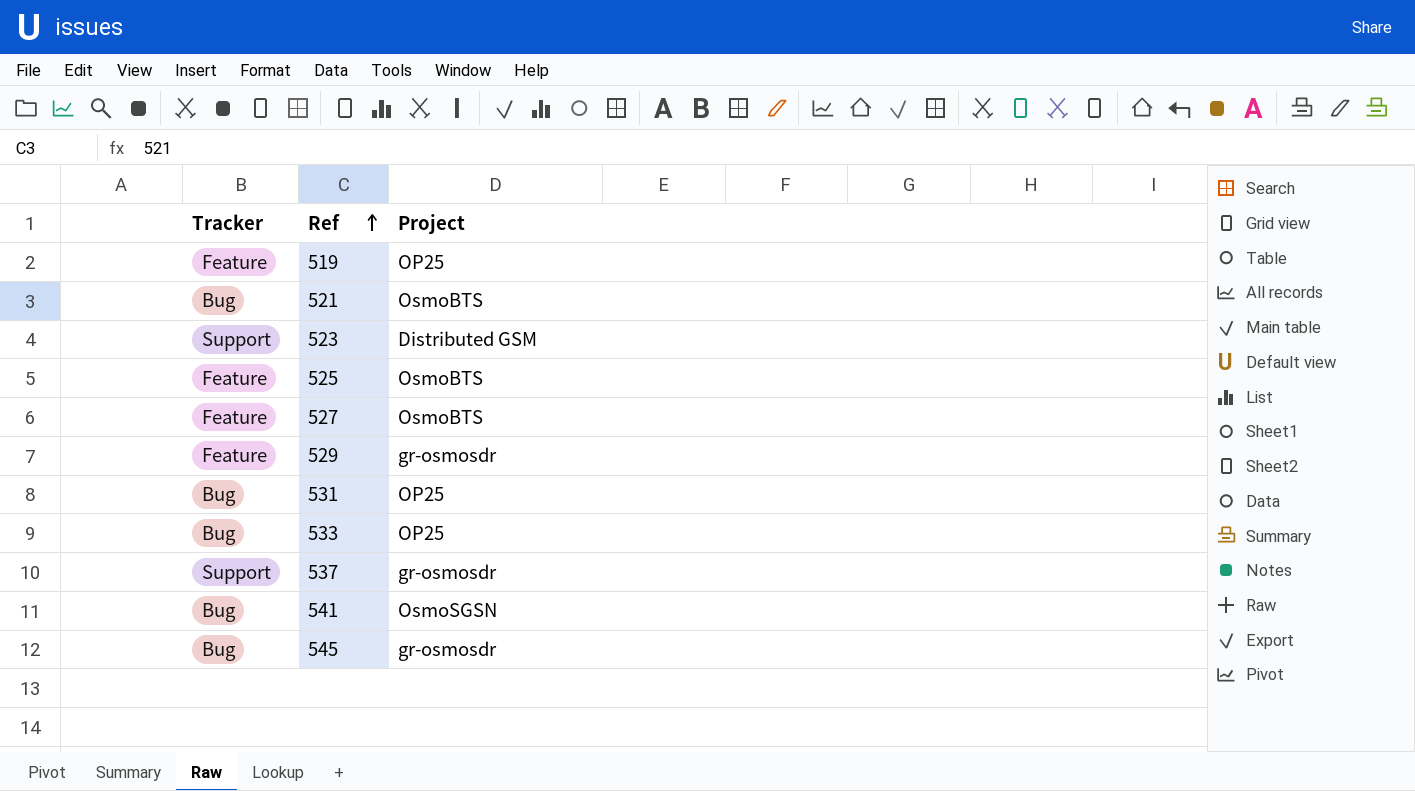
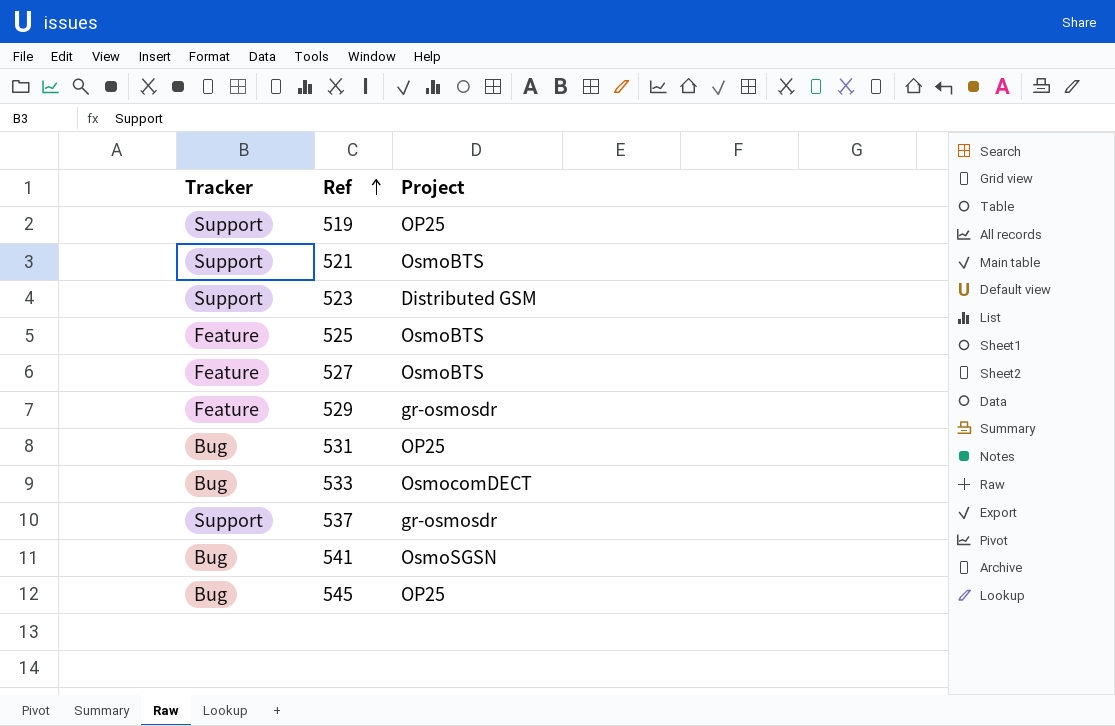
519 | Tracker: Feature -> Support
521 | Tracker: Bug -> Support
533 | Project: OP25 -> OsmocomDECT
545 | Project: gr-osmosdr -> OP25

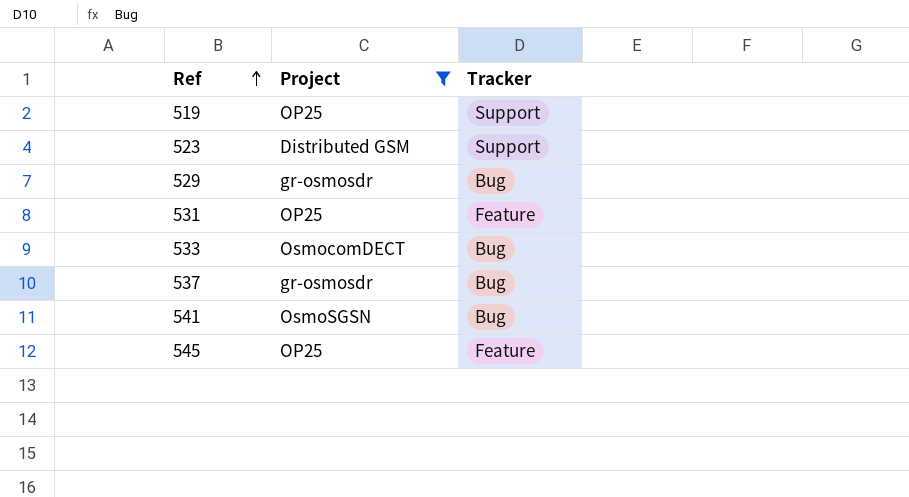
filter: none -> Project != OsmoBTS
column Tracker | position: 1 -> 3
529 | Tracker: Feature -> Bug
531 | Tracker: Bug -> Feature
537 | Tracker: Support -> Bug
545 | Tracker: Bug -> Feature

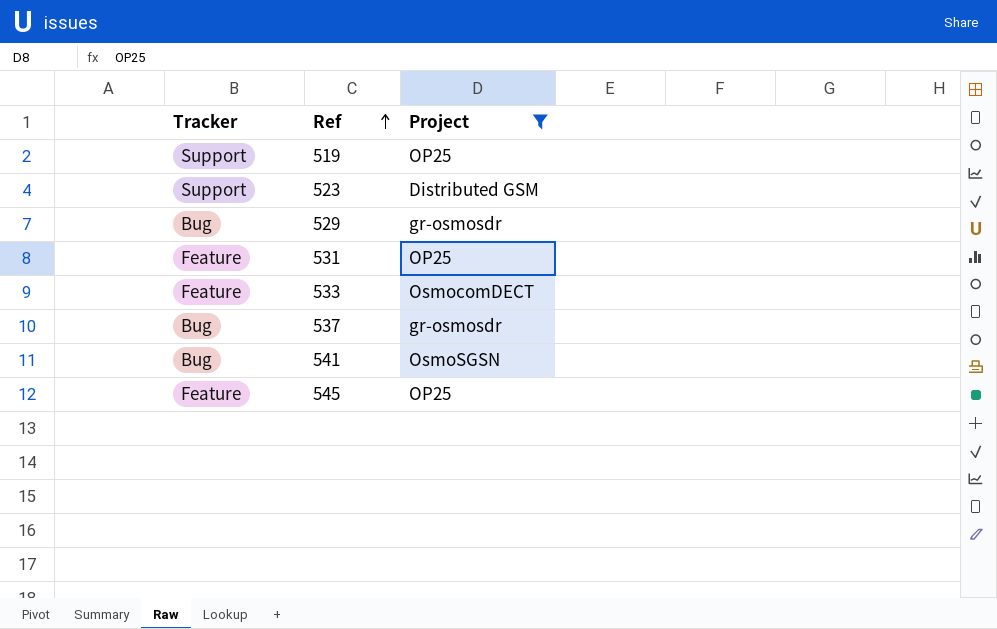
column Tracker | position: 3 -> 1
533 | Tracker: Bug -> Feature

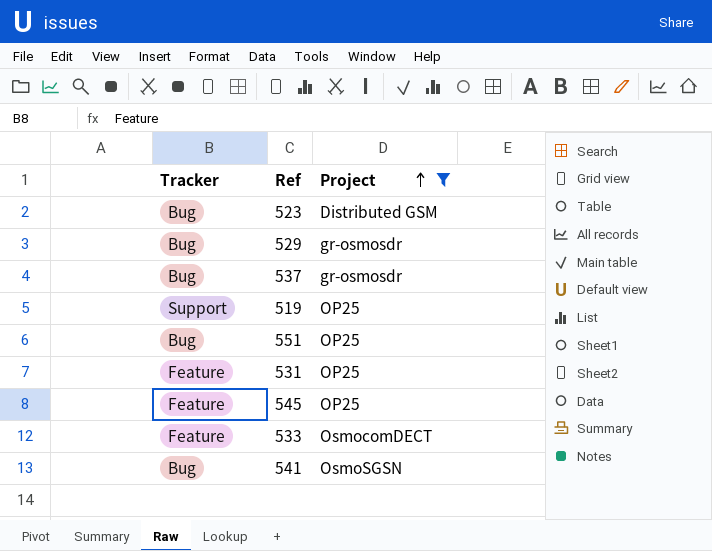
row order: Ref ascending -> Project ascending
523 | Tracker: Support -> Bug
row 551: none -> Bug | OP25

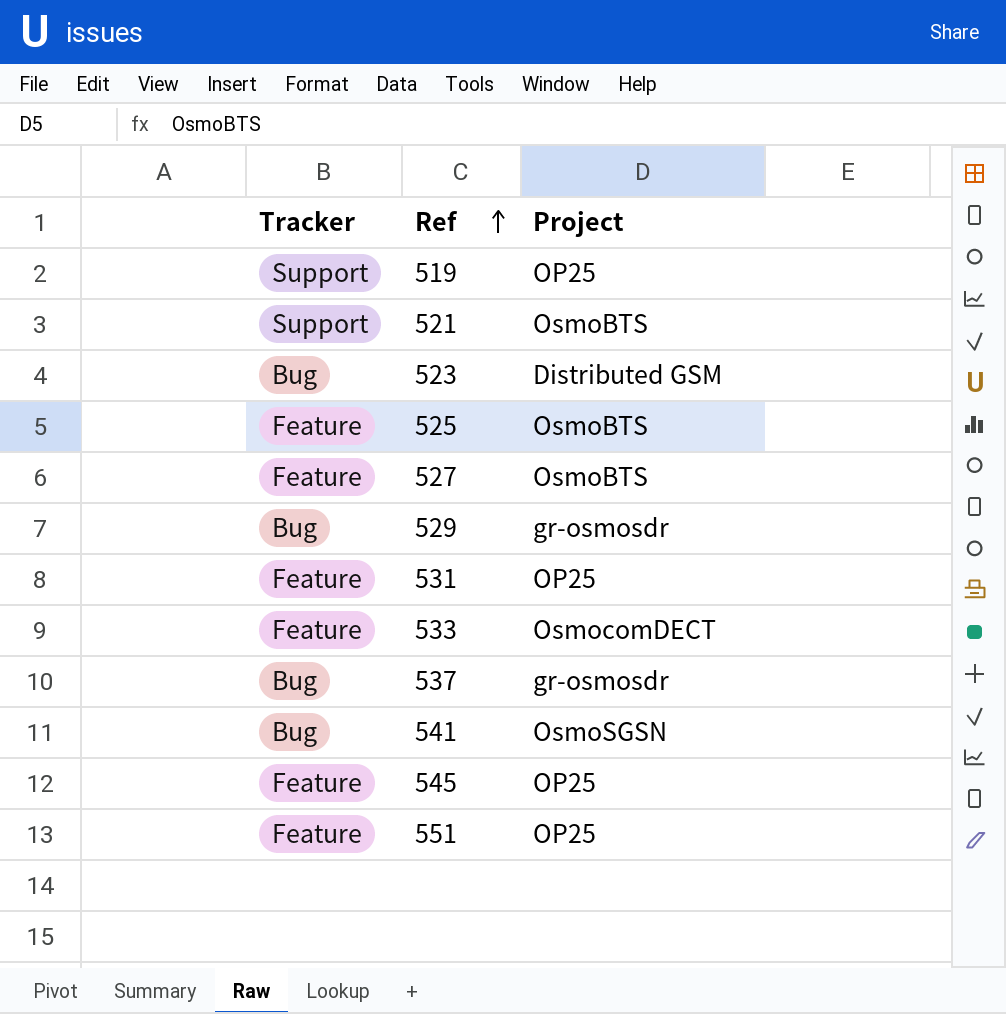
filter: Project != OsmoBTS -> none
row order: Project ascending -> Ref ascending
551 | Tracker: Bug -> Feature

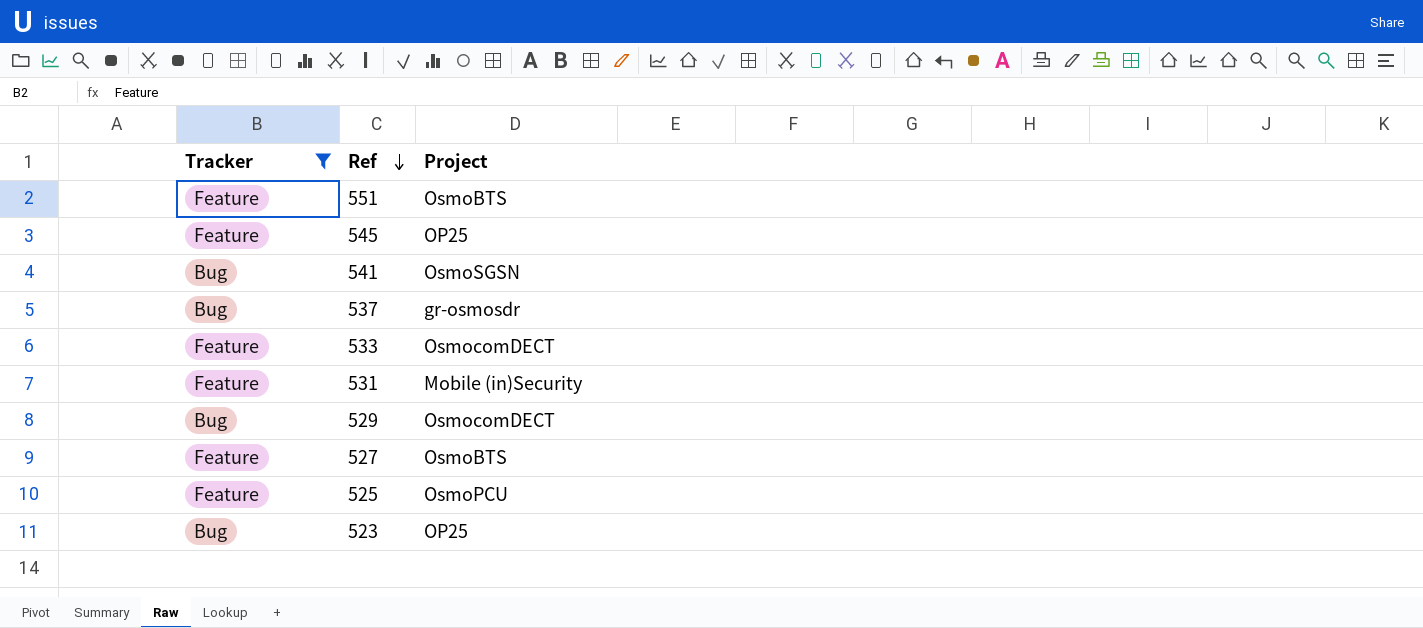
filter: none -> Tracker != Support
row order: Ref ascending -> Ref descending
551 | Project: OP25 -> OsmoBTS
531 | Project: OP25 -> Mobile (in)Security
529 | Project: gr-osmosdr -> OsmocomDECT
525 | Project: OsmoBTS -> OsmoPCU
523 | Project: Distributed GSM -> OP25

